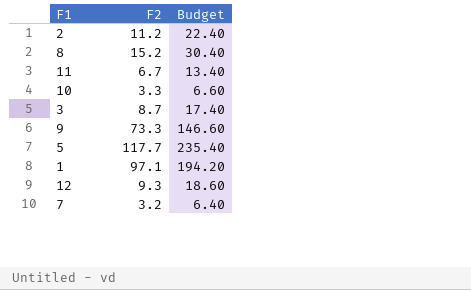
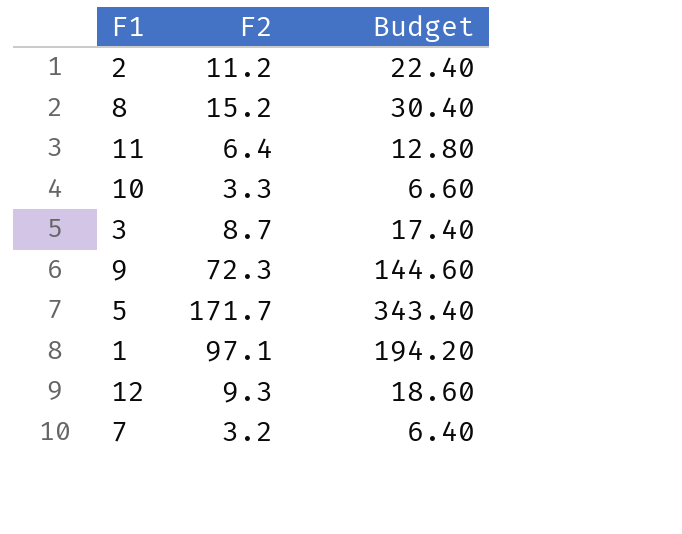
11 | F2: 6.7 -> 6.4
11 | Budget: 13.40 -> 12.80
9 | F2: 73.3 -> 72.3
9 | Budget: 146.60 -> 144.60
5 | F2: 117.7 -> 171.7
5 | Budget: 235.40 -> 343.40

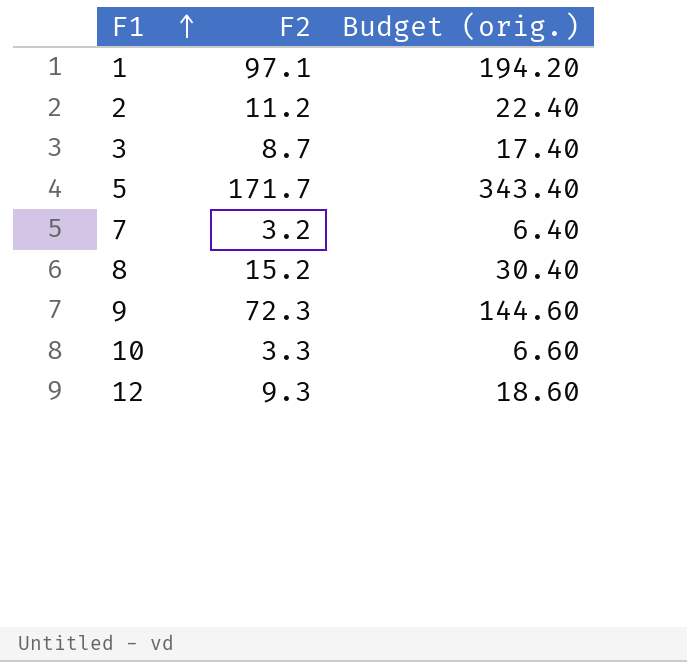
row order: none -> F1 ascending
column name: Budget -> Budget (orig.)
row 11: 6.4 | 12.80 -> none

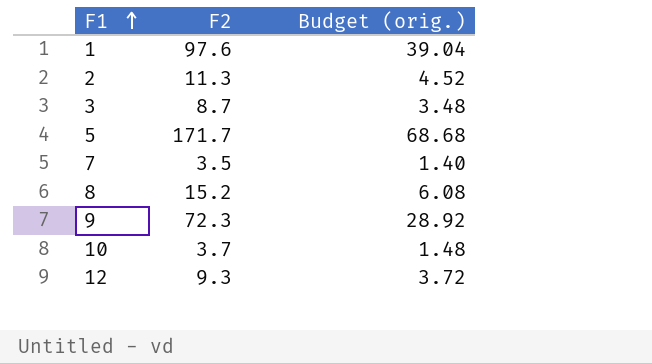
column Budget (orig.) | formula: [F2] * 2 -> [F2] * 0.4
1 | F2: 97.1 -> 97.6
2 | F2: 11.2 -> 11.3
7 | F2: 3.2 -> 3.5
10 | F2: 3.3 -> 3.7

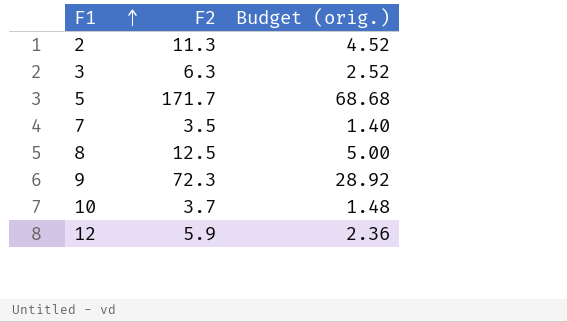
row 1: 97.6 | 39.04 -> none
3 | F2: 8.7 -> 6.3
3 | Budget (orig.): 3.48 -> 2.52
8 | F2: 15.2 -> 12.5
8 | Budget (orig.): 6.08 -> 5.00
12 | F2: 9.3 -> 5.9
12 | Budget (orig.): 3.72 -> 2.36

